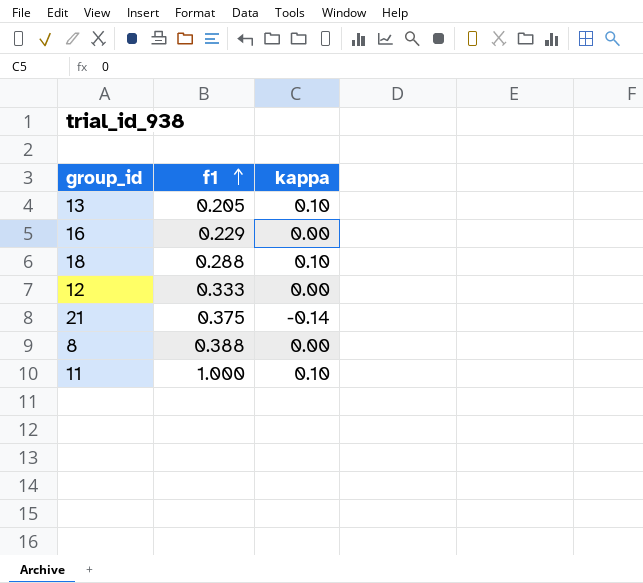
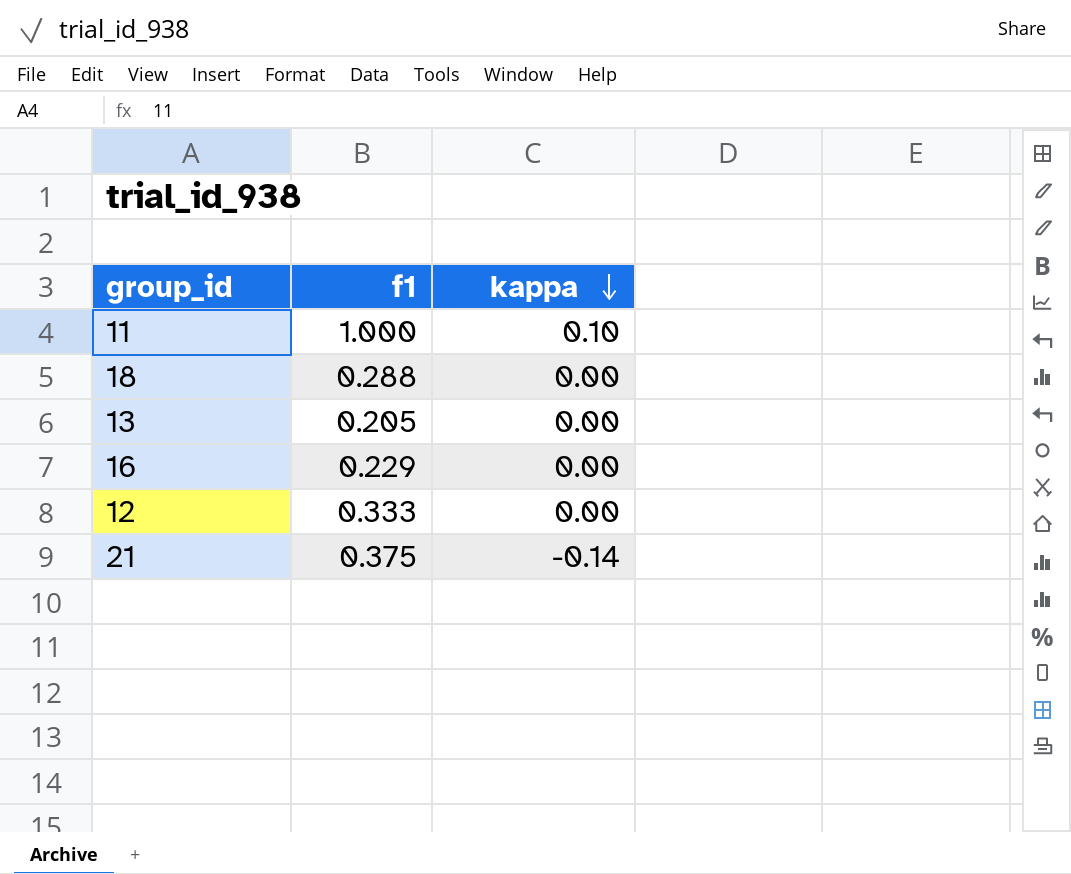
row order: f1 ascending -> kappa descending
row 8: 0.388 | 0.00 -> none
18 | kappa: 0.10 -> 0.00
13 | kappa: 0.10 -> 0.00

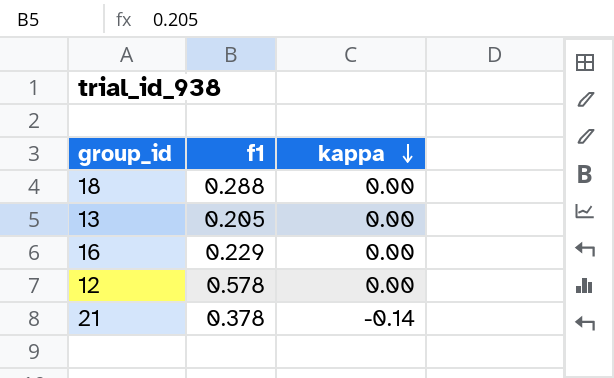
row 11: 1.000 | 0.10 -> none
12 | f1: 0.333 -> 0.578
21 | f1: 0.375 -> 0.378

